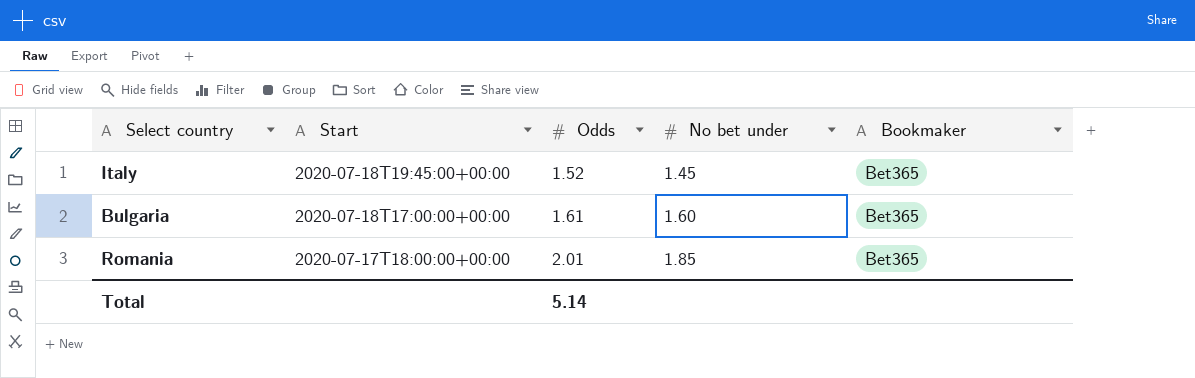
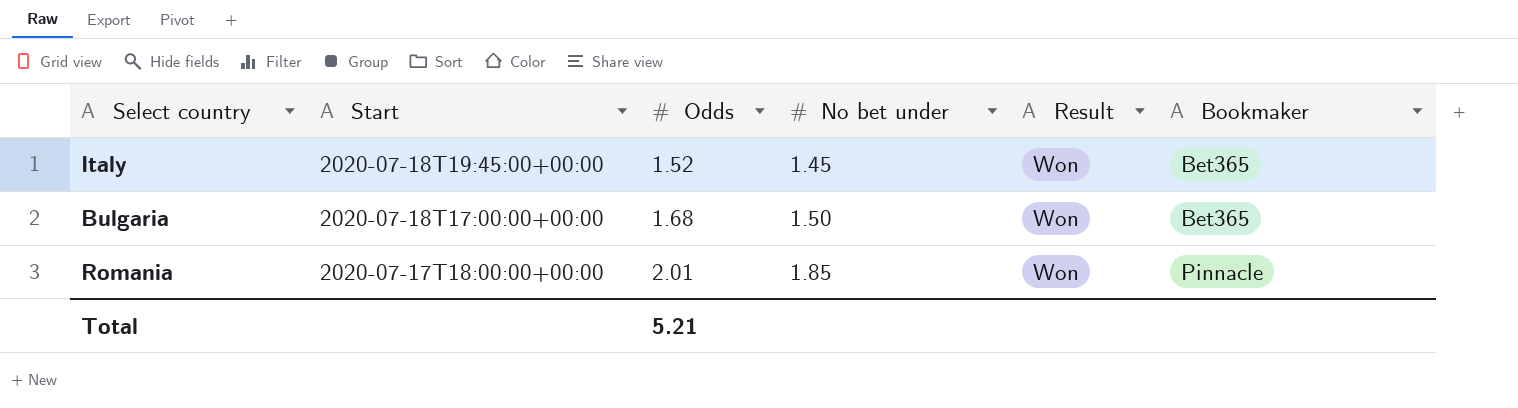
column Result | position: none -> 5
Bulgaria | Odds: 1.61 -> 1.68
Bulgaria | No bet under: 1.60 -> 1.50
Romania | Bookmaker: Bet365 -> Pinnacle
Total | Odds: 5.14 -> 5.21

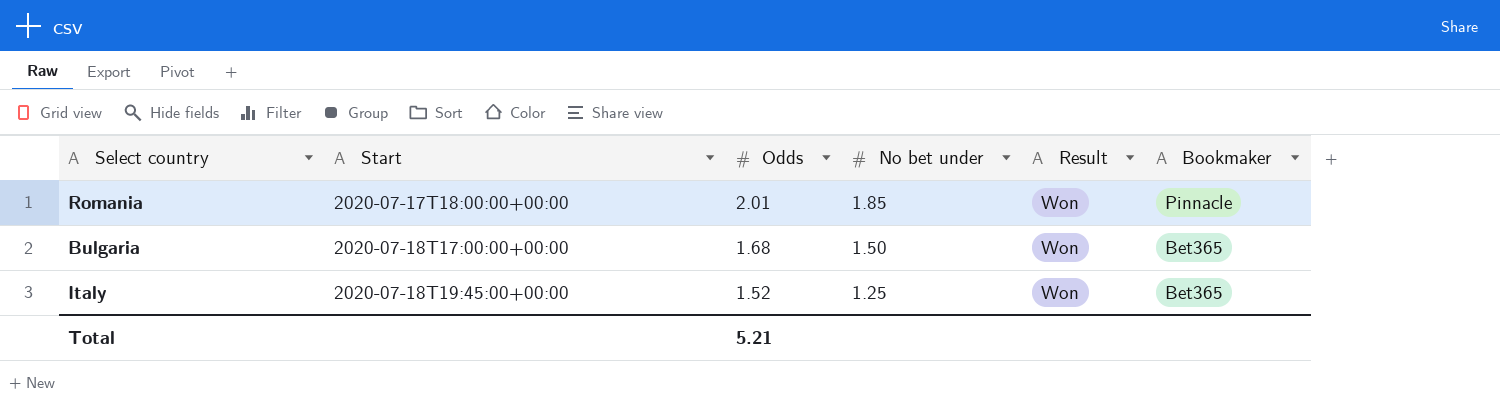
row order: Start descending -> Start ascending
Italy | No bet under: 1.45 -> 1.25

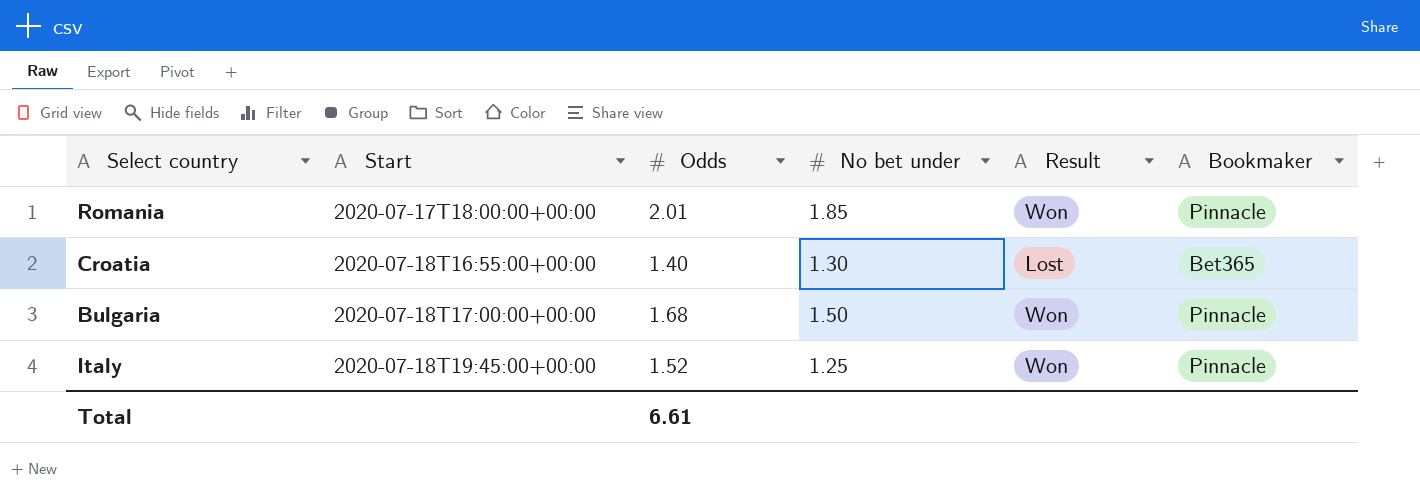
row Croatia: none -> 2020-07-18T16:55:00+00:00 | 1.40 | 1.30 | Lost | Bet365
Bulgaria | Bookmaker: Bet365 -> Pinnacle
Italy | Bookmaker: Bet365 -> Pinnacle
Total | Odds: 5.21 -> 6.61

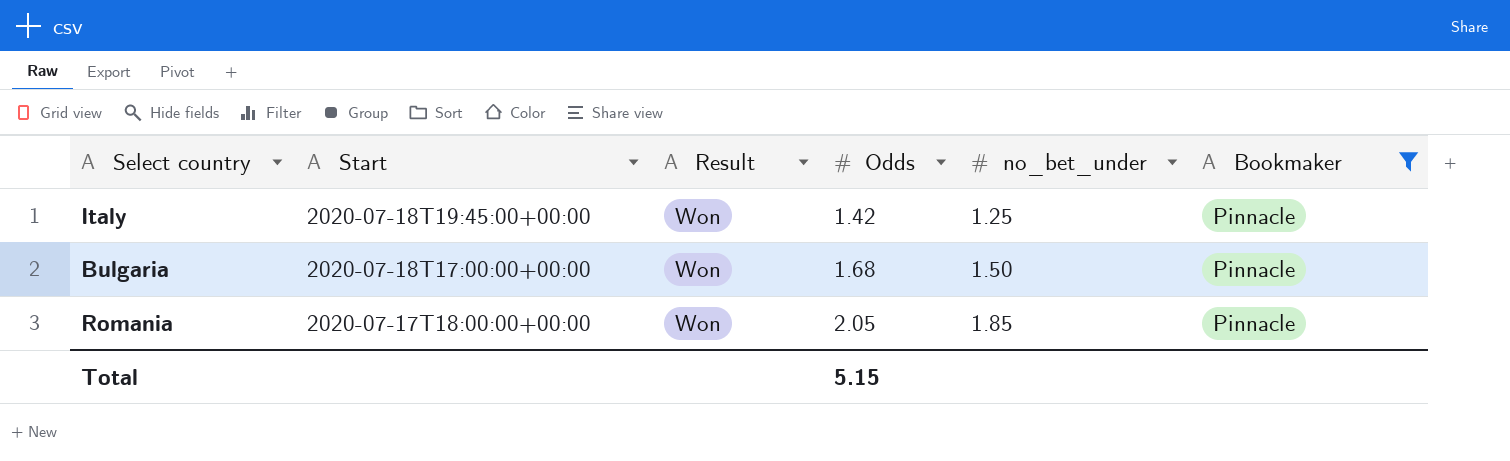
filter: none -> Bookmaker = Pinnacle
row order: Start ascending -> Start descending
column Result | position: 5 -> 3
column name: No bet under -> no_bet_under
Italy | Odds: 1.52 -> 1.42
Romania | Odds: 2.01 -> 2.05
Total | Odds: 6.61 -> 5.15

